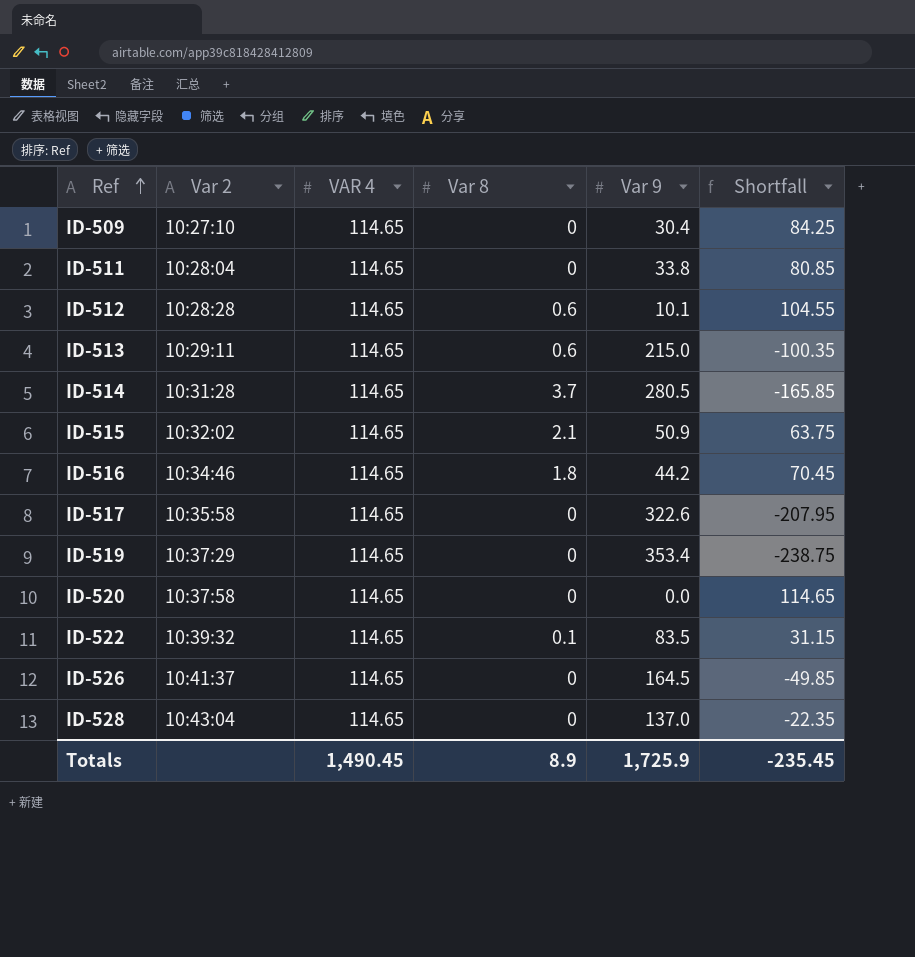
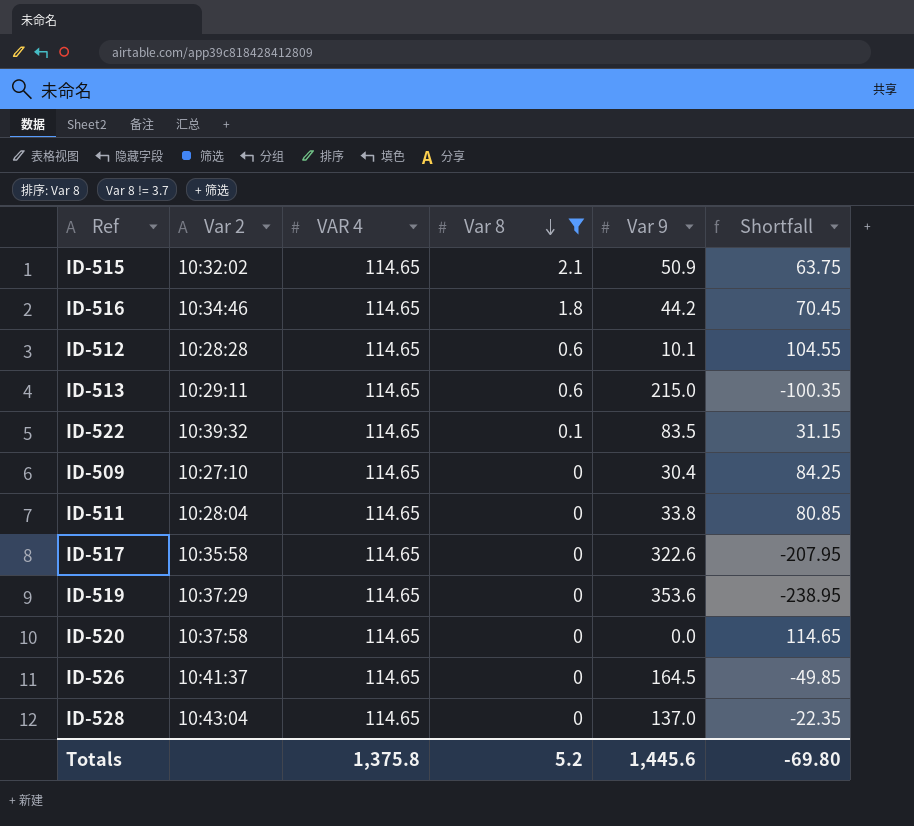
filter: none -> Var 8 != 3.7
row order: Ref ascending -> Var 8 descending
ID-519 | Var 9: 353.4 -> 353.6
ID-519 | Shortfall: -238.75 -> -238.95
Totals | VAR 4: 1,490.45 -> 1,375.8
Totals | Var 8: 8.9 -> 5.2
Totals | Var 9: 1,725.9 -> 1,445.6
Totals | Shortfall: -235.45 -> -69.80

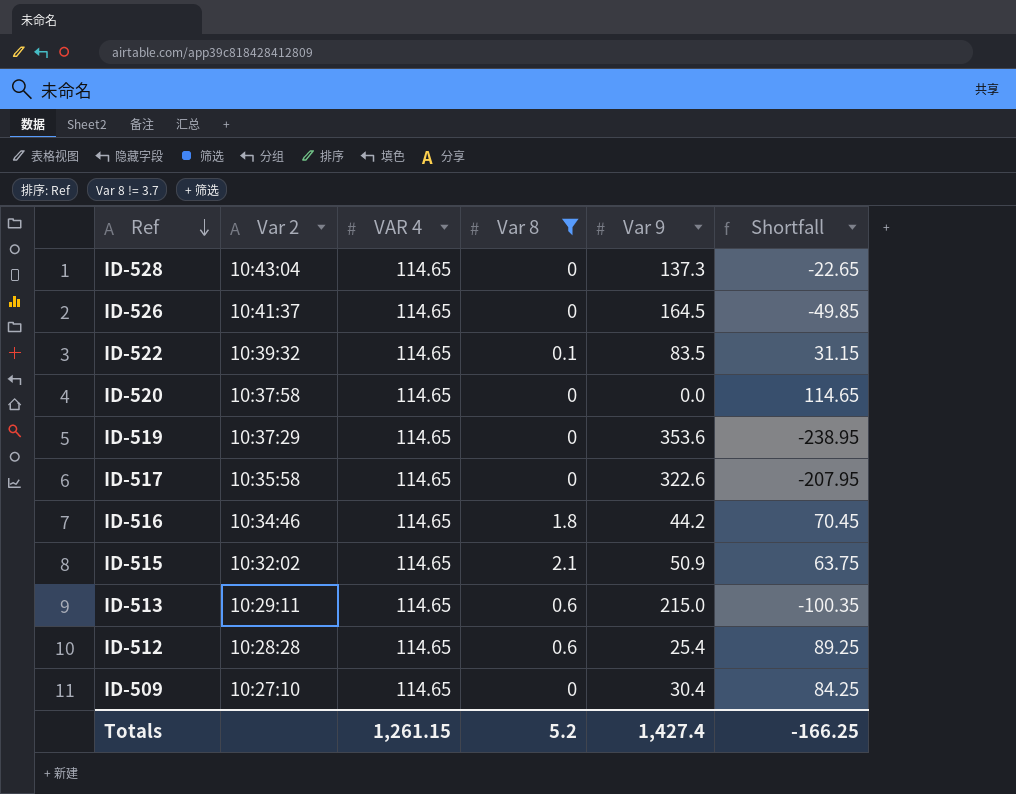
row order: Var 8 descending -> Ref descending
row ID-511: 10:28:04 | 114.65 | 0 | 33.8 | 80.85 -> none
ID-528 | Var 9: 137.0 -> 137.3
ID-528 | Shortfall: -22.35 -> -22.65
ID-512 | Var 9: 10.1 -> 25.4
ID-512 | Shortfall: 104.55 -> 89.25
Totals | VAR 4: 1,375.8 -> 1,261.15
Totals | Var 9: 1,445.6 -> 1,427.4
Totals | Shortfall: -69.80 -> -166.25

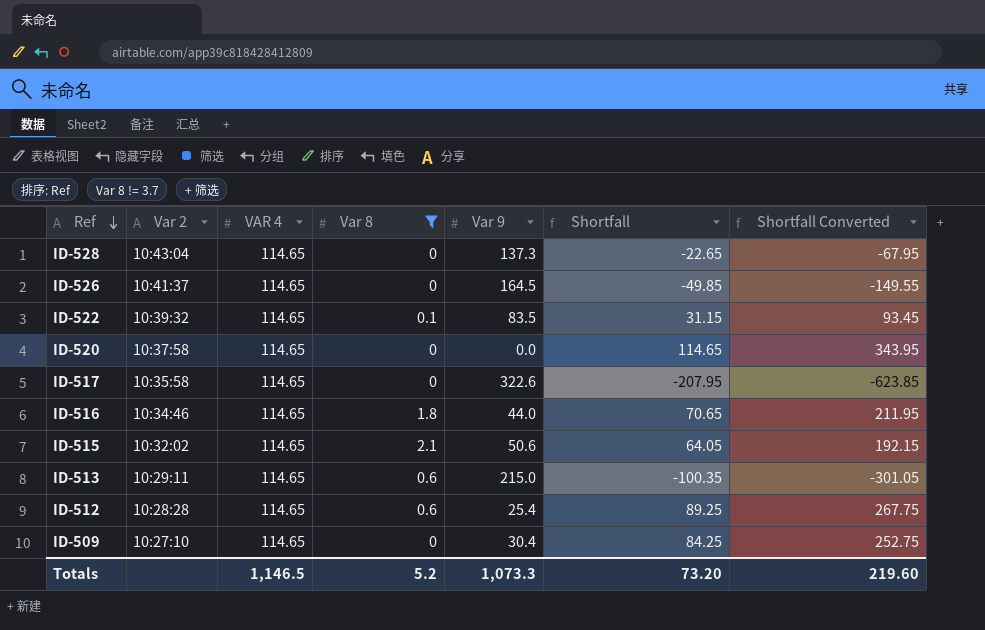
column Shortfall Converted | formula: none -> [Shortfall] * 3
row ID-519: 10:37:29 | 114.65 | 0 | 353.6 | -238.95 -> none
ID-516 | Var 9: 44.2 -> 44.0
ID-516 | Shortfall: 70.45 -> 70.65
ID-515 | Var 9: 50.9 -> 50.6
ID-515 | Shortfall: 63.75 -> 64.05
Totals | VAR 4: 1,261.15 -> 1,146.5
Totals | Var 9: 1,427.4 -> 1,073.3
Totals | Shortfall: -166.25 -> 73.20

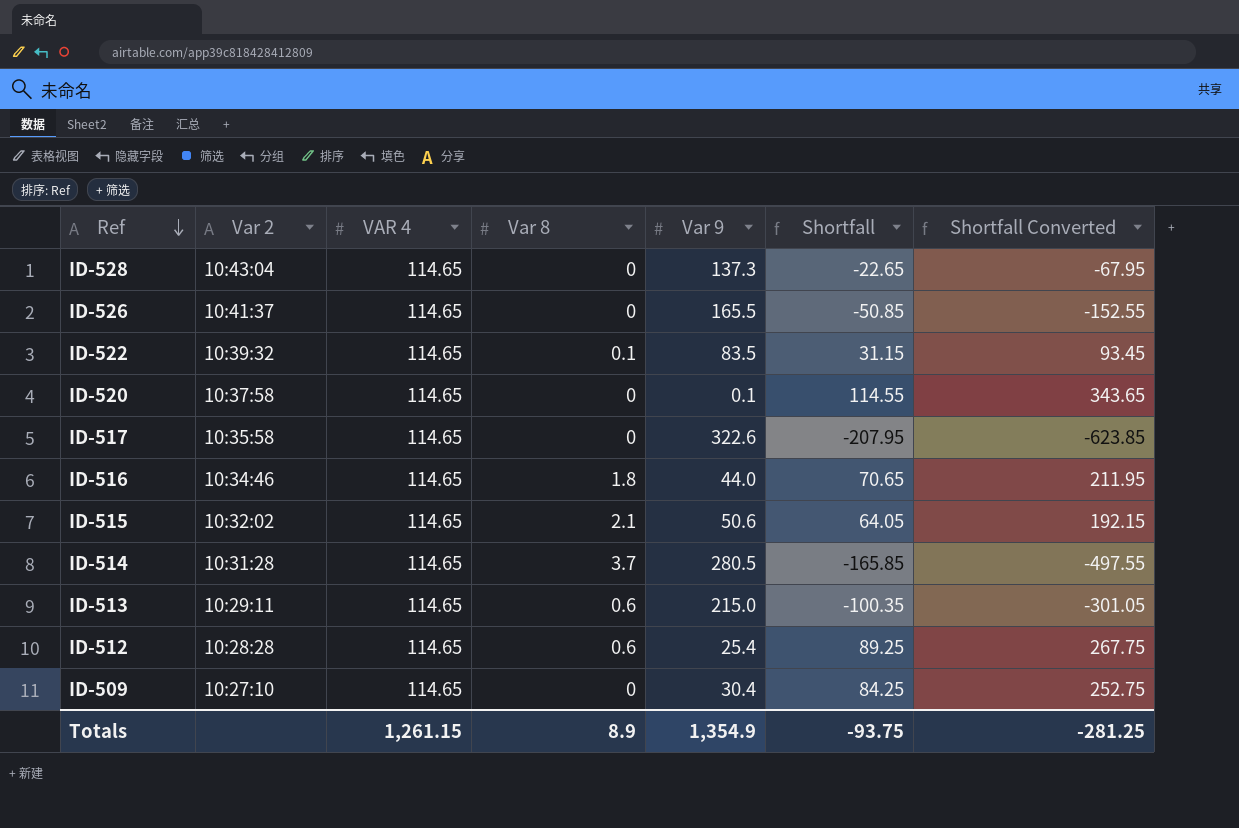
filter: Var 8 != 3.7 -> none
ID-526 | Var 9: 164.5 -> 165.5
ID-526 | Shortfall: -49.85 -> -50.85
ID-526 | Shortfall Converted: -149.55 -> -152.55
ID-520 | Var 9: 0.0 -> 0.1
ID-520 | Shortfall: 114.65 -> 114.55
ID-520 | Shortfall Converted: 343.95 -> 343.65
Totals | VAR 4: 1,146.5 -> 1,261.15
Totals | Var 8: 5.2 -> 8.9
Totals | Var 9: 1,073.3 -> 1,354.9
Totals | Shortfall: 73.20 -> -93.75
Totals | Shortfall Converted: 219.60 -> -281.25

